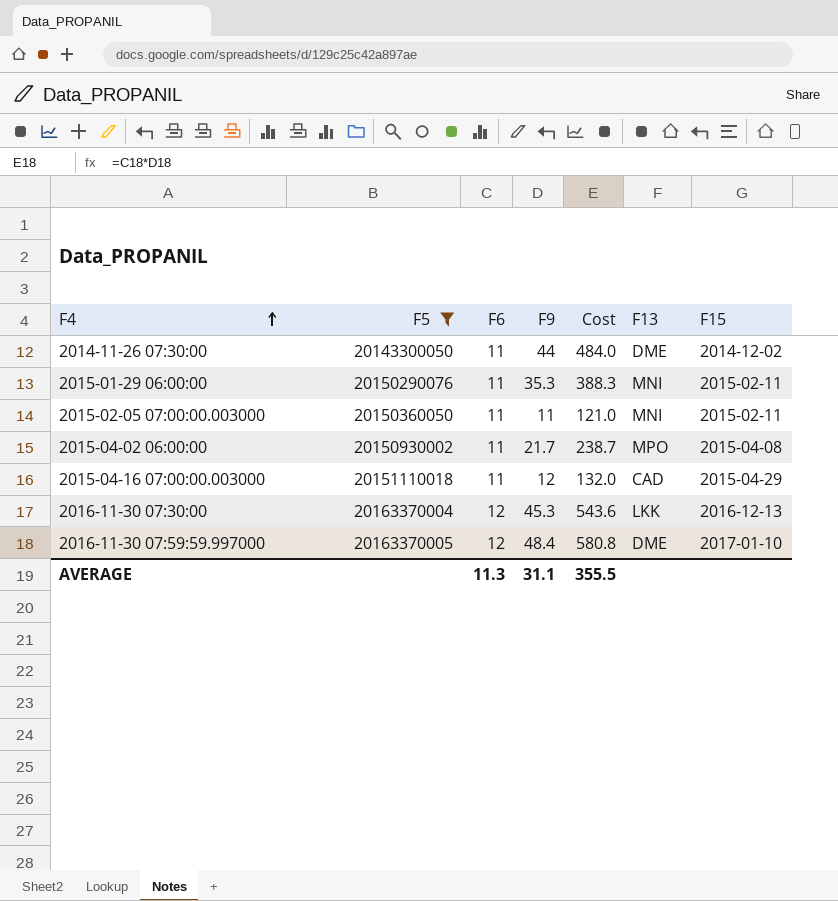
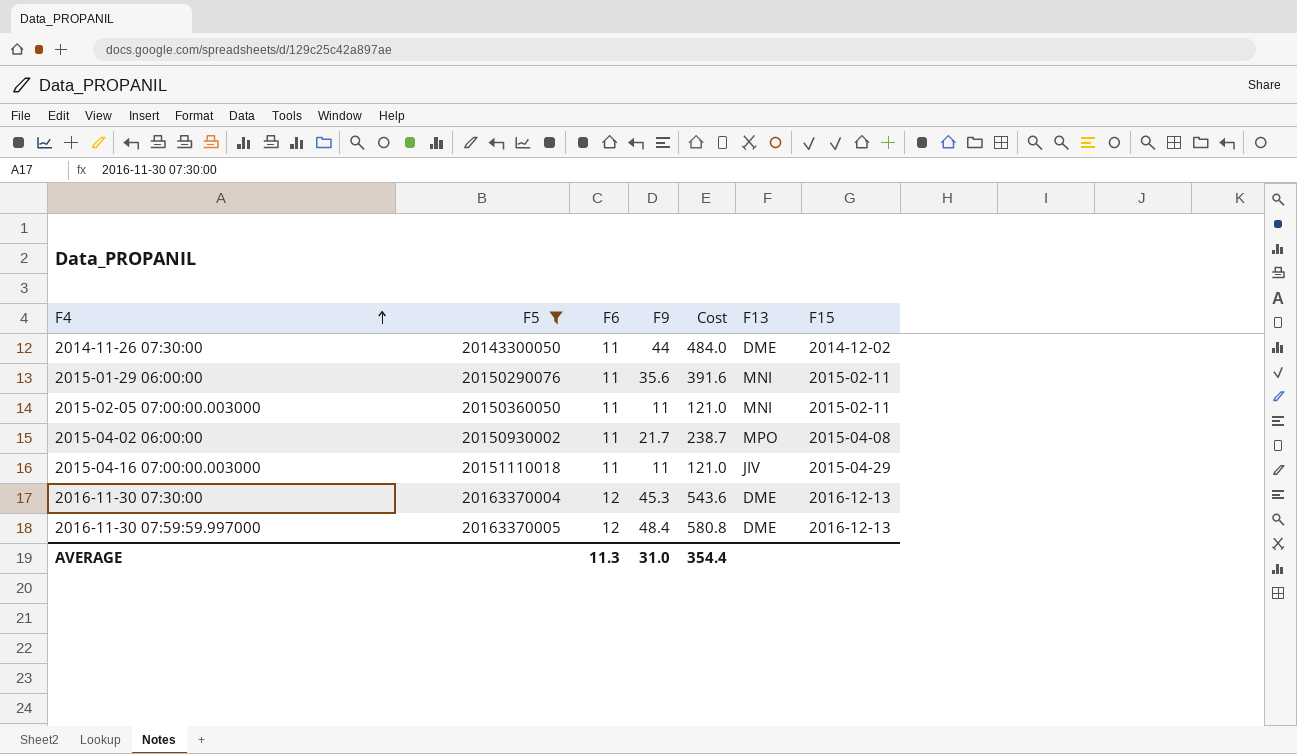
2015-01-29 06:00:00 | F9: 35.3 -> 35.6
2015-01-29 06:00:00 | Cost: 388.3 -> 391.6
2015-04-16 07:00:00.003000 | F9: 12 -> 11
2015-04-16 07:00:00.003000 | Cost: 132.0 -> 121.0
2015-04-16 07:00:00.003000 | F13: CAD -> JIV
2016-11-30 07:30:00 | F13: LKK -> DME
2016-11-30 07:59:59.997000 | F15: 2017-01-10 -> 2016-12-13
AVERAGE | F9: 31.1 -> 31.0
AVERAGE | Cost: 355.5 -> 354.4

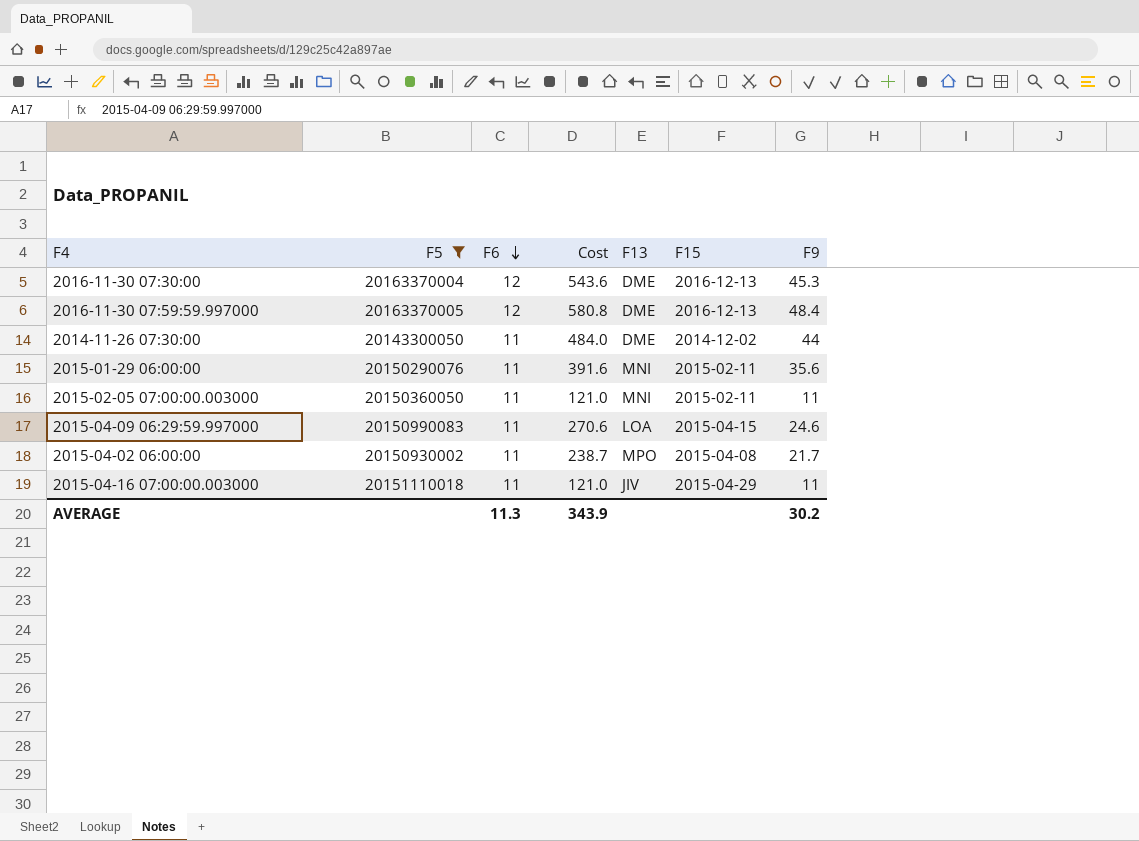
row order: F4 ascending -> F6 descending
column F9 | position: 4 -> 7
row 2015-04-09 06:29:59.997000: none -> 20150990083 | 11 | 270.6 | LOA | 2015-04-15 | 24.6
AVERAGE | Cost: 354.4 -> 343.9
AVERAGE | F9: 31.0 -> 30.2

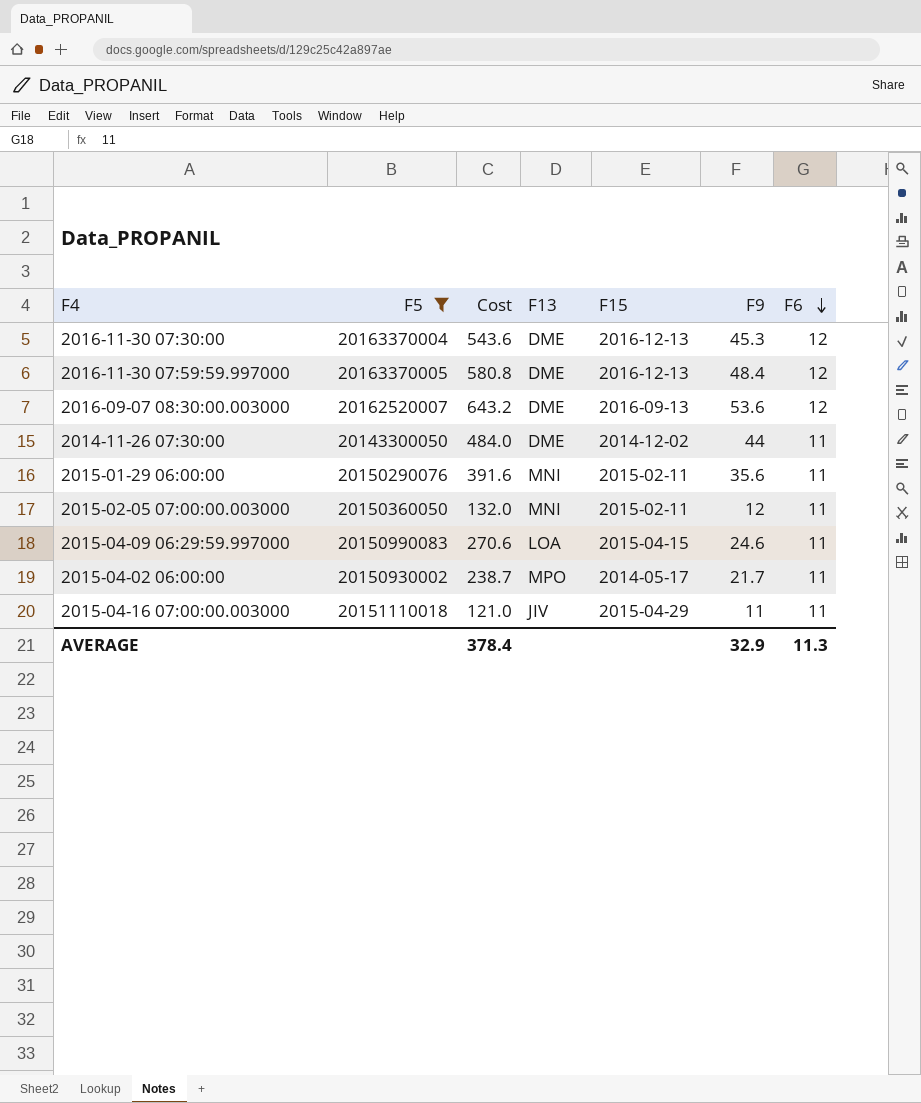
column F6 | position: 3 -> 7
row 2016-09-07 08:30:00.003000: none -> 20162520007 | 643.2 | DME | 2016-09-13 | 53.6 | 12
2015-02-05 07:00:00.003000 | Cost: 121.0 -> 132.0
2015-02-05 07:00:00.003000 | F9: 11 -> 12
2015-04-02 06:00:00 | F15: 2015-04-08 -> 2014-05-17
AVERAGE | Cost: 343.9 -> 378.4
AVERAGE | F9: 30.2 -> 32.9

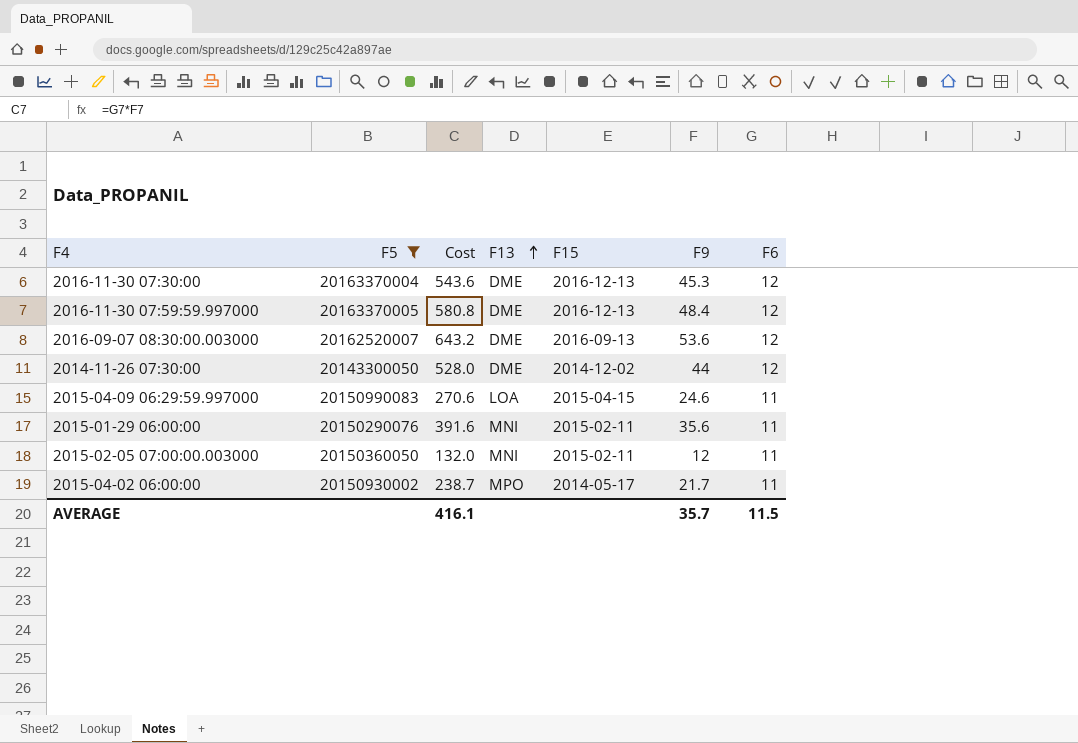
row order: F6 descending -> F13 ascending
row 2015-04-16 07:00:00.003000: 20151110018 | 121.0 | JIV | 2015-04-29 | 11 | 11 -> none
2014-11-26 07:30:00 | Cost: 484.0 -> 528.0
2014-11-26 07:30:00 | F6: 11 -> 12
AVERAGE | Cost: 378.4 -> 416.1
AVERAGE | F9: 32.9 -> 35.7
AVERAGE | F6: 11.3 -> 11.5

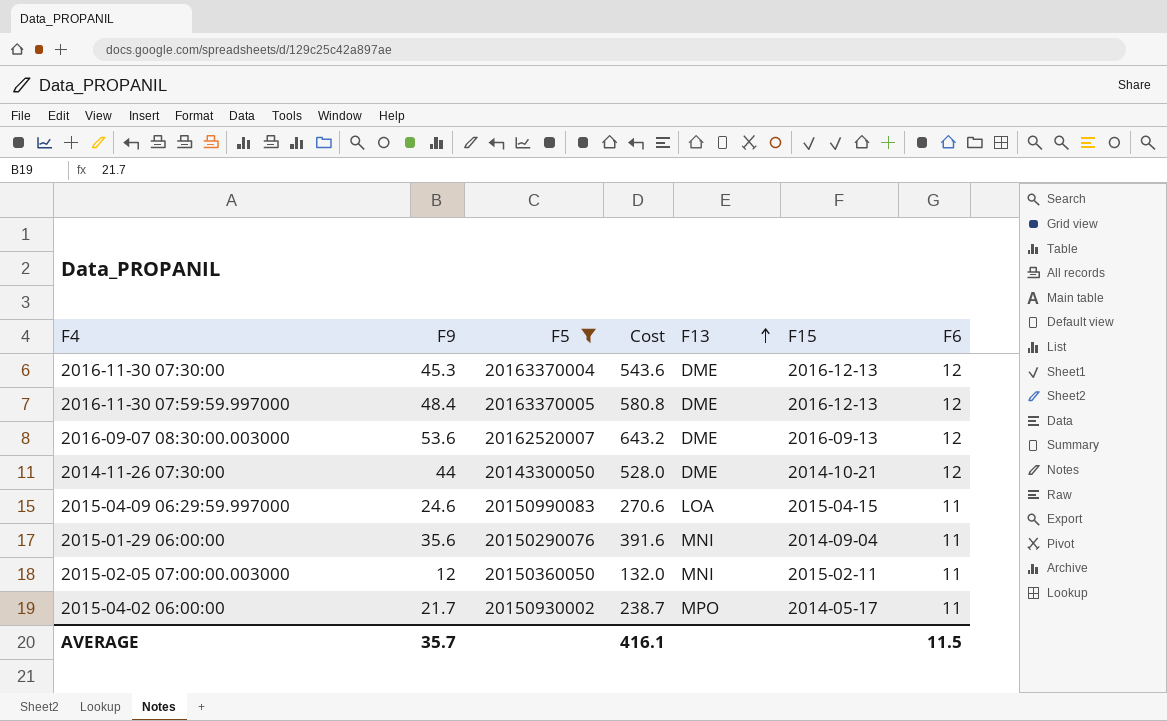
column F9 | position: 6 -> 2
2014-11-26 07:30:00 | F15: 2014-12-02 -> 2014-10-21
2015-01-29 06:00:00 | F15: 2015-02-11 -> 2014-09-04

